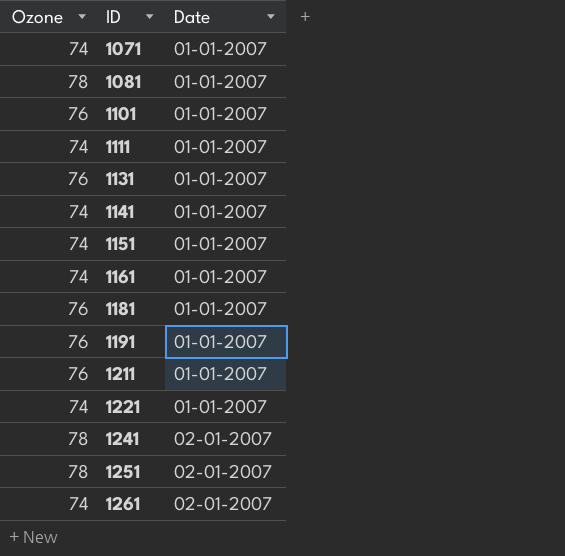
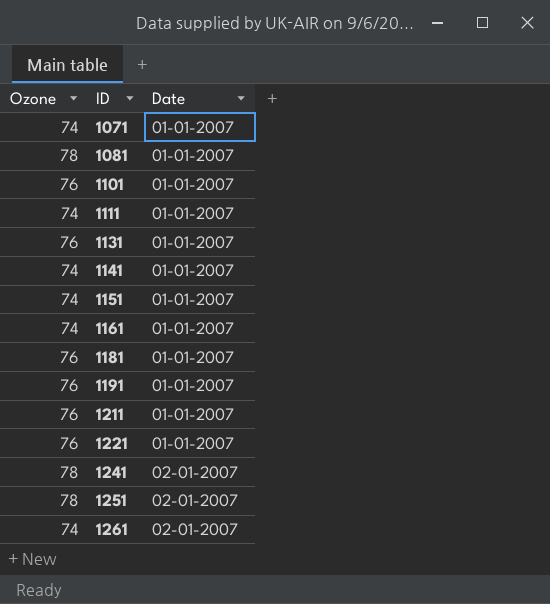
1221 | Ozone: 74 -> 76

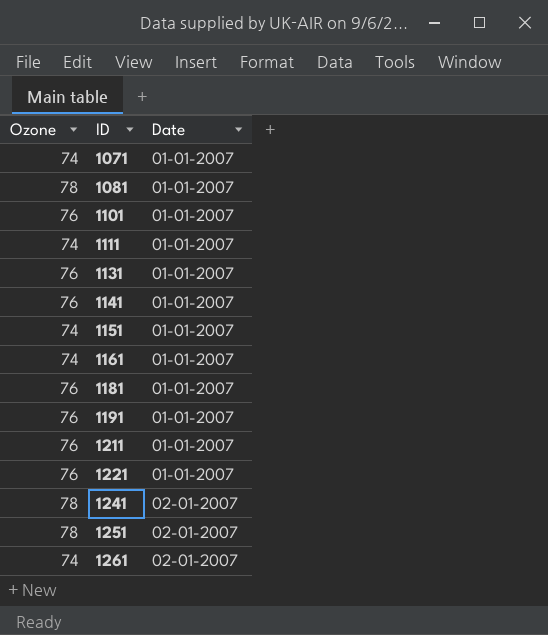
1141 | Ozone: 74 -> 76

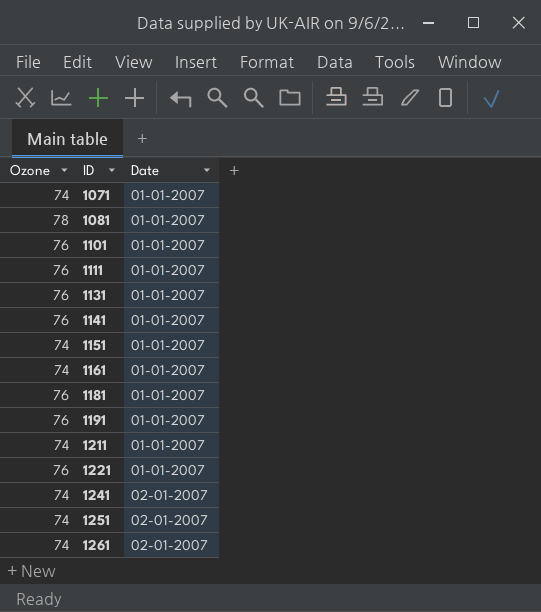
1111 | Ozone: 74 -> 76
1211 | Ozone: 76 -> 74
1241 | Ozone: 78 -> 74
1251 | Ozone: 78 -> 74

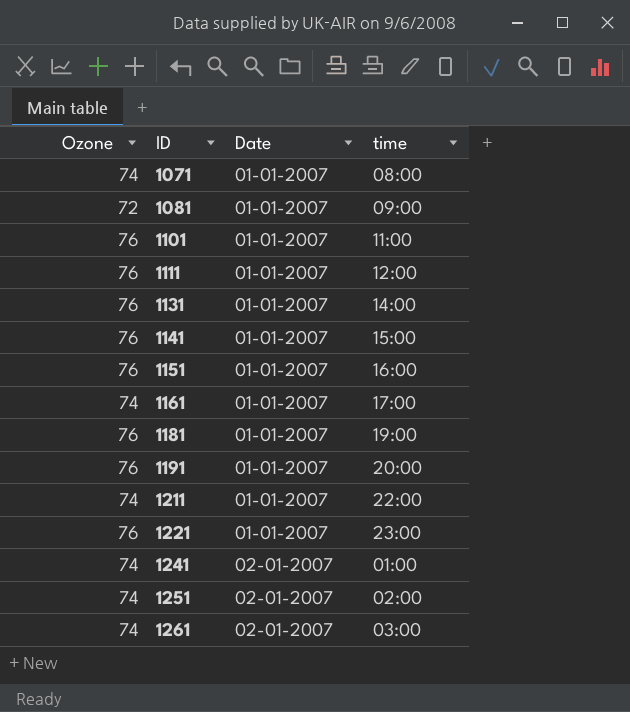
column time | position: none -> 4
1081 | Ozone: 78 -> 72
1151 | Ozone: 74 -> 76

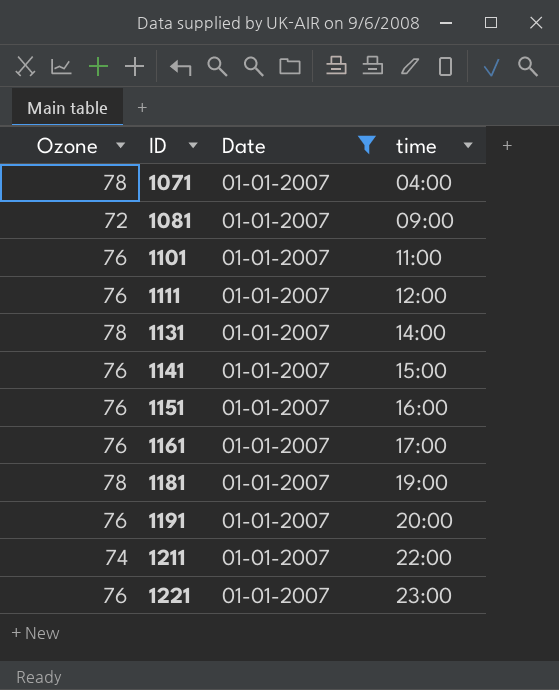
filter: none -> Date = 01-01-2007
1071 | Ozone: 74 -> 78
1071 | time: 08:00 -> 04:00
1131 | Ozone: 76 -> 78
1161 | Ozone: 74 -> 76
1181 | Ozone: 76 -> 78

